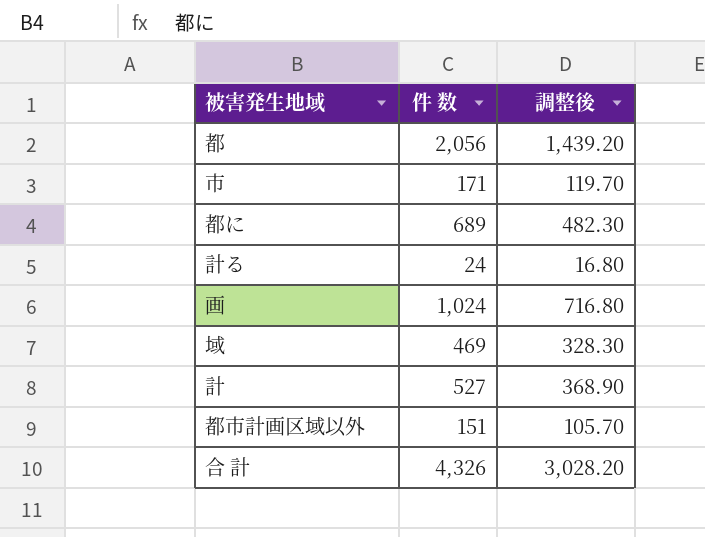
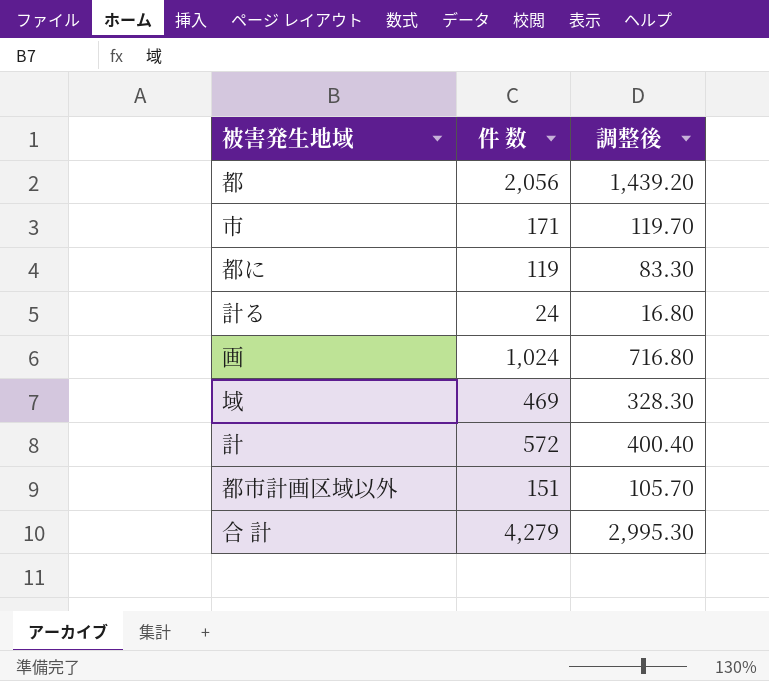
都に | 件 数: 689 -> 119
都に | 調整後: 482.30 -> 83.30
計 | 件 数: 527 -> 572
計 | 調整後: 368.90 -> 400.40
合 計 | 件 数: 4,326 -> 4,279
合 計 | 調整後: 3,028.20 -> 2,995.30

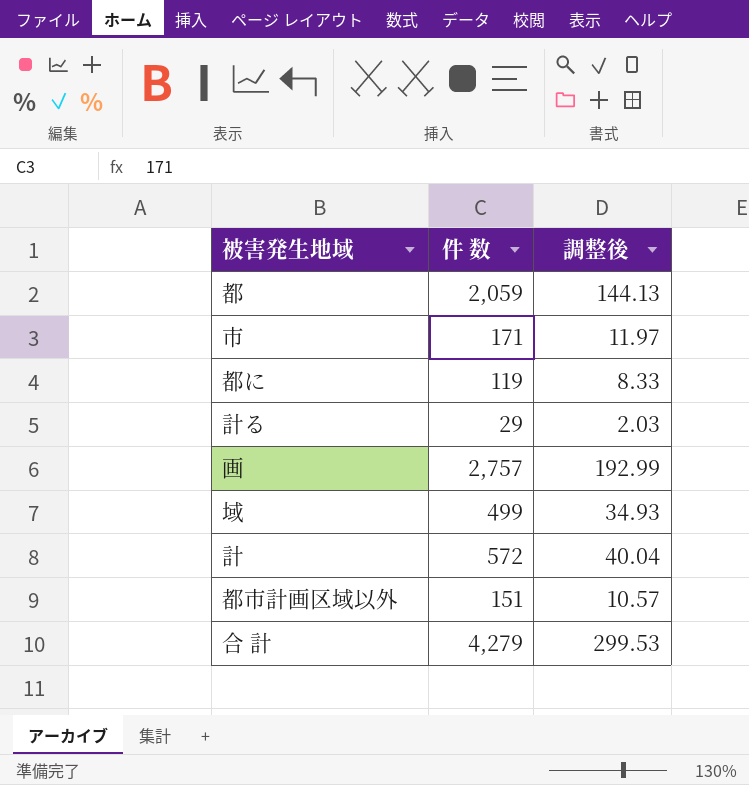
column 調整後 | formula: [件 数] * 0.7 -> [件 数] * 0.07
都 | 件 数: 2,056 -> 2,059
計る | 件 数: 24 -> 29
画 | 件 数: 1,024 -> 2,757
域 | 件 数: 469 -> 499

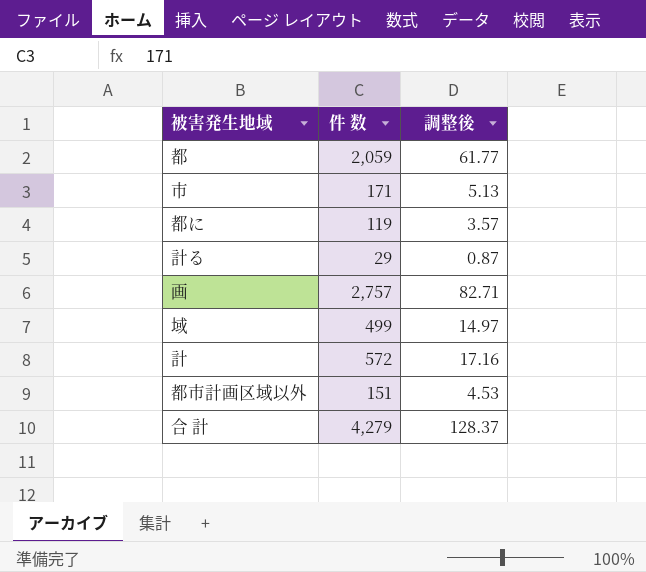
column 調整後 | formula: [件 数] * 0.07 -> [件 数] * 0.03

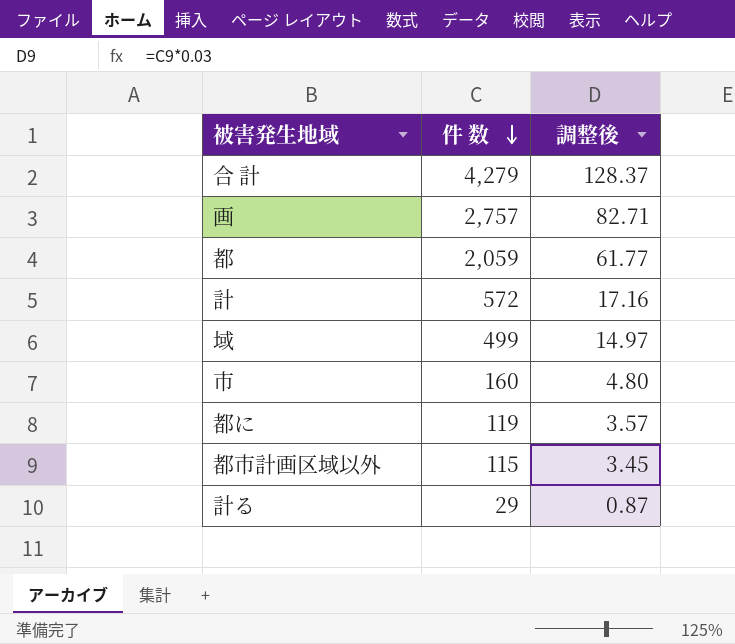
row order: none -> 件 数 descending
市 | 件 数: 171 -> 160
市 | 調整後: 5.13 -> 4.80
都市計画区域以外 | 件 数: 151 -> 115
都市計画区域以外 | 調整後: 4.53 -> 3.45

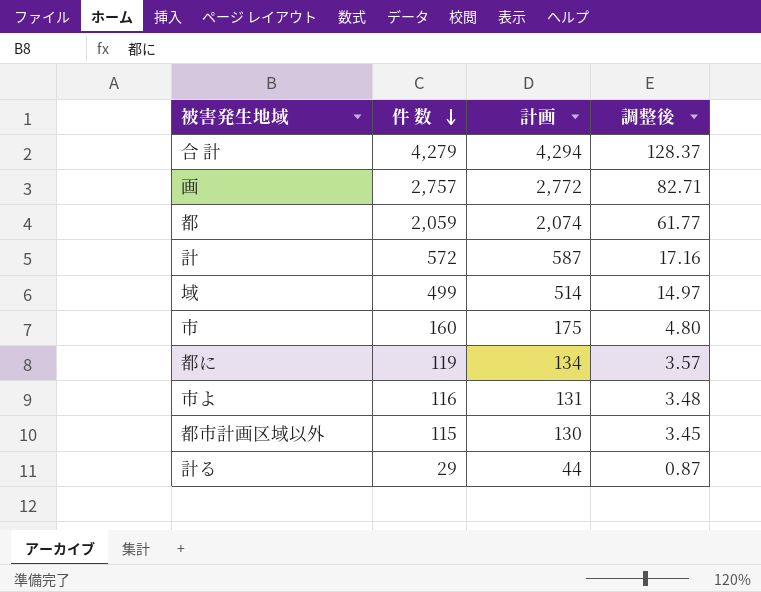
column 計画 | formula: none -> [件 数] + 15
row 市よ: none -> 116 | 131 | 3.48

